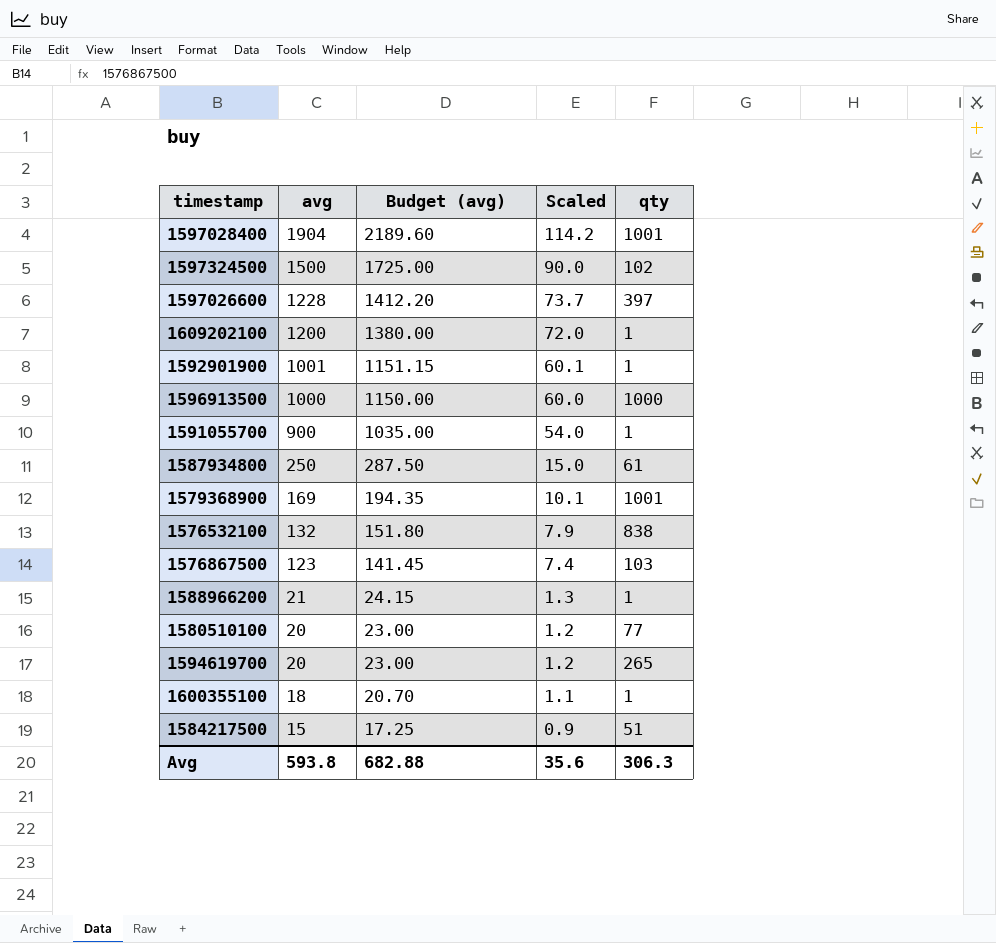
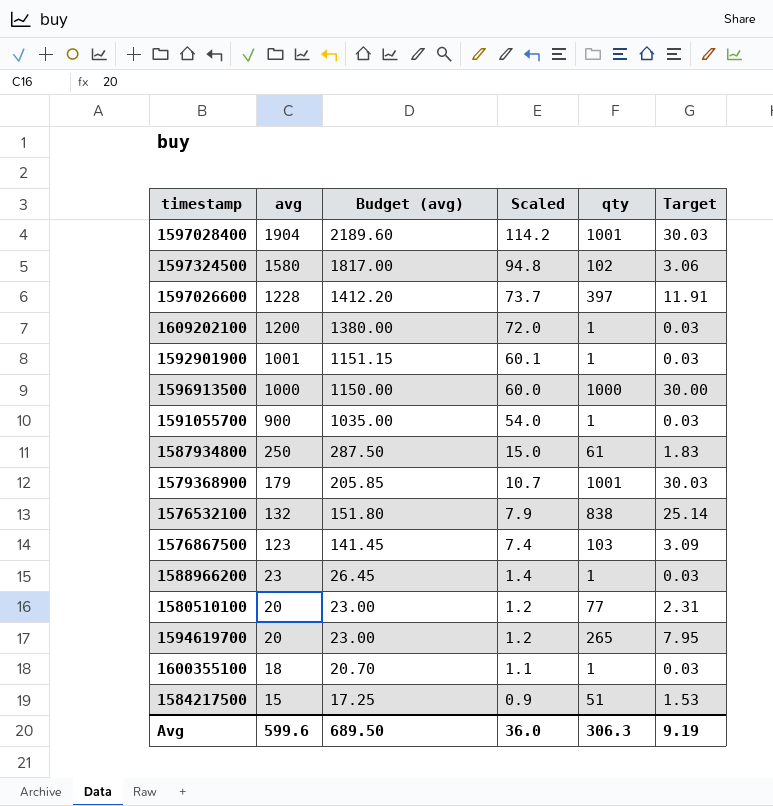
column Target | formula: none -> [qty] * 0.03
1597324500 | avg: 1500 -> 1580
1597324500 | Budget (avg): 1725.00 -> 1817.00
1597324500 | Scaled: 90.0 -> 94.8
1579368900 | avg: 169 -> 179
1579368900 | Budget (avg): 194.35 -> 205.85
1579368900 | Scaled: 10.1 -> 10.7
1588966200 | avg: 21 -> 23
1588966200 | Budget (avg): 24.15 -> 26.45
1588966200 | Scaled: 1.3 -> 1.4
Avg | avg: 593.8 -> 599.6
Avg | Budget (avg): 682.88 -> 689.50
Avg | Scaled: 35.6 -> 36.0

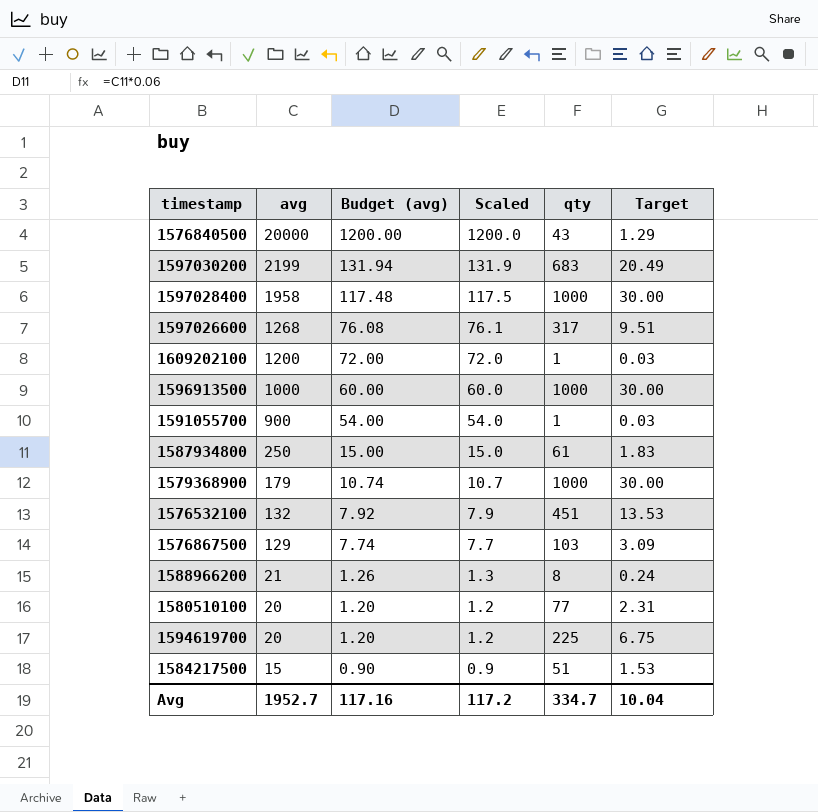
column Budget (avg) | formula: [avg] * 1.15 -> [avg] * 0.06
row 1597324500: 1580 | 1817.00 | 94.8 | 102 | 3.06 -> none
row 1592901900: 1001 | 1151.15 | 60.1 | 1 | 0.03 -> none
row 1600355100: 18 | 20.70 | 1.1 | 1 | 0.03 -> none
row 1576840500: none -> 20000 | 1200.00 | 1200.0 | 43 | 1.29
row 1597030200: none -> 2199 | 131.94 | 131.9 | 683 | 20.49
1597028400 | avg: 1904 -> 1958
1597028400 | Scaled: 114.2 -> 117.5
1597028400 | qty: 1001 -> 1000
1597028400 | Target: 30.03 -> 30.00
1597026600 | avg: 1228 -> 1268
1597026600 | Scaled: 73.7 -> 76.1
1597026600 | qty: 397 -> 317
1597026600 | Target: 11.91 -> 9.51
1579368900 | qty: 1001 -> 1000
1579368900 | Target: 30.03 -> 30.00
1576532100 | qty: 838 -> 451
1576532100 | Target: 25.14 -> 13.53
1576867500 | avg: 123 -> 129
1576867500 | Scaled: 7.4 -> 7.7
1588966200 | avg: 23 -> 21
1588966200 | Scaled: 1.4 -> 1.3
1588966200 | qty: 1 -> 8
1588966200 | Target: 0.03 -> 0.24
1594619700 | qty: 265 -> 225
1594619700 | Target: 7.95 -> 6.75
Avg | avg: 599.6 -> 1952.7
Avg | Budget (avg): 689.50 -> 117.16
Avg | Scaled: 36.0 -> 117.2
Avg | qty: 306.3 -> 334.7
Avg | Target: 9.19 -> 10.04

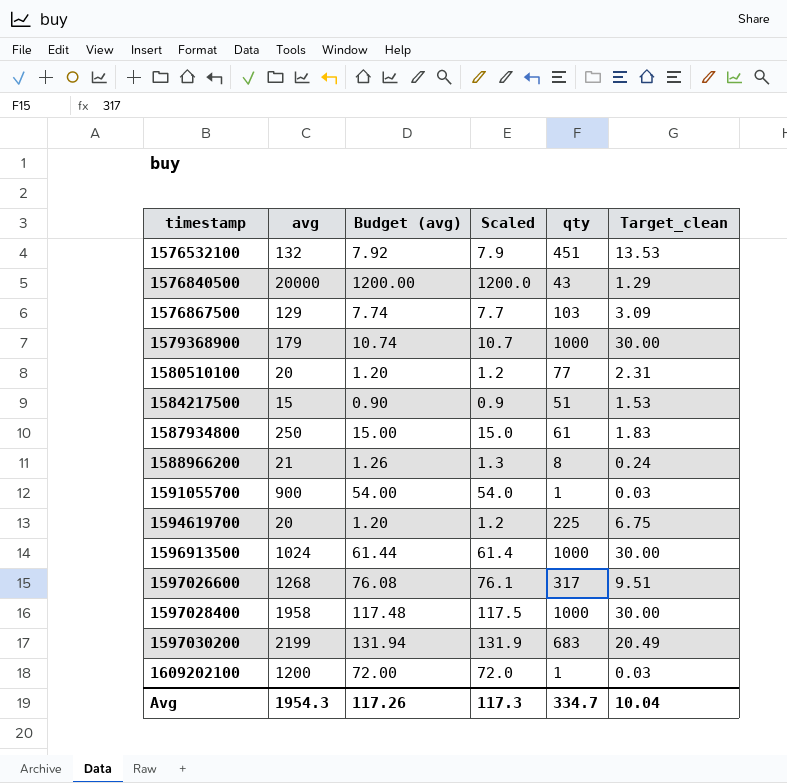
row order: avg descending -> timestamp ascending
column name: Target -> Target_clean
1596913500 | avg: 1000 -> 1024
1596913500 | Budget (avg): 60.00 -> 61.44
1596913500 | Scaled: 60.0 -> 61.4
Avg | avg: 1952.7 -> 1954.3
Avg | Budget (avg): 117.16 -> 117.26
Avg | Scaled: 117.2 -> 117.3

